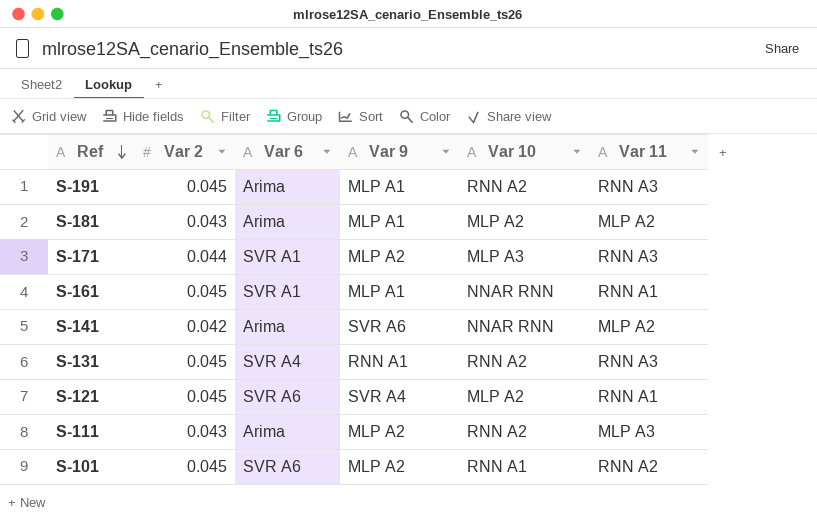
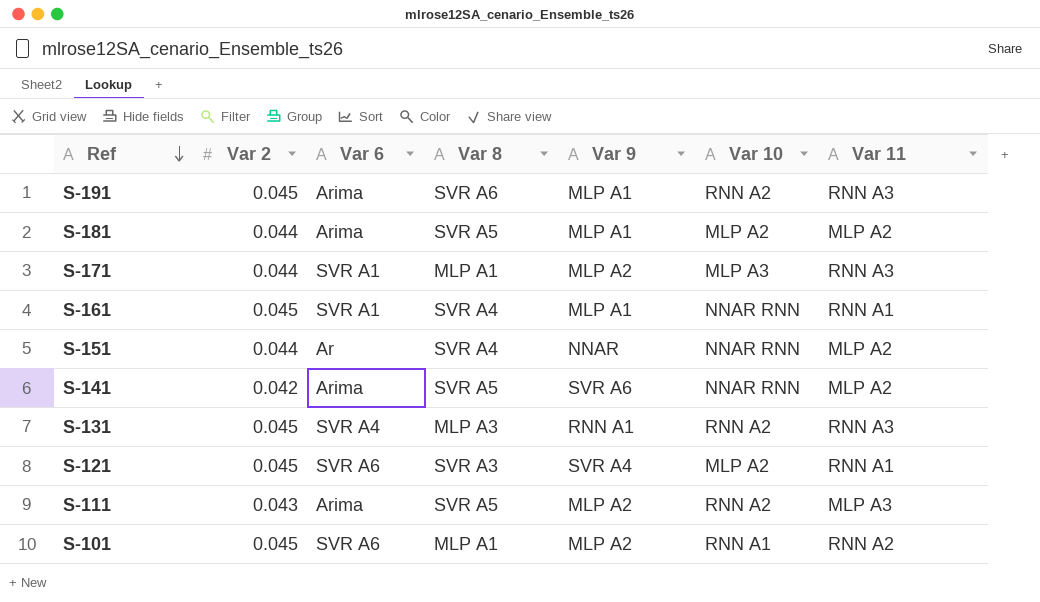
column Var 8 | position: none -> 4
S-181 | Var 2: 0.043 -> 0.044
row S-151: none -> 0.044 | Ar | SVR A4 | NNAR | NNAR RNN | MLP A2

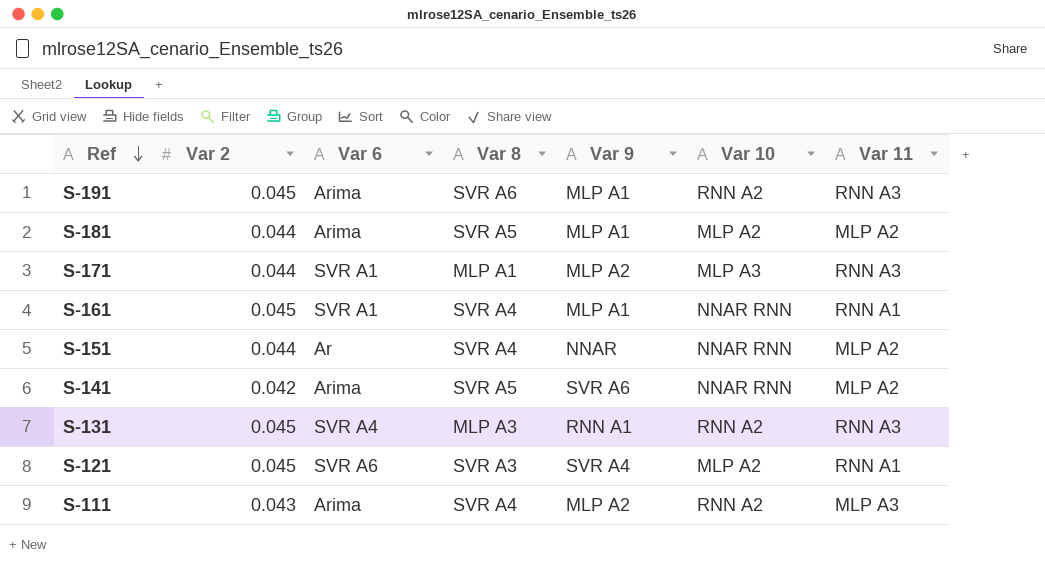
row S-101: 0.045 | SVR A6 | MLP A1 | MLP A2 | RNN A1 | RNN A2 -> none
S-111 | Var 8: SVR A5 -> SVR A4

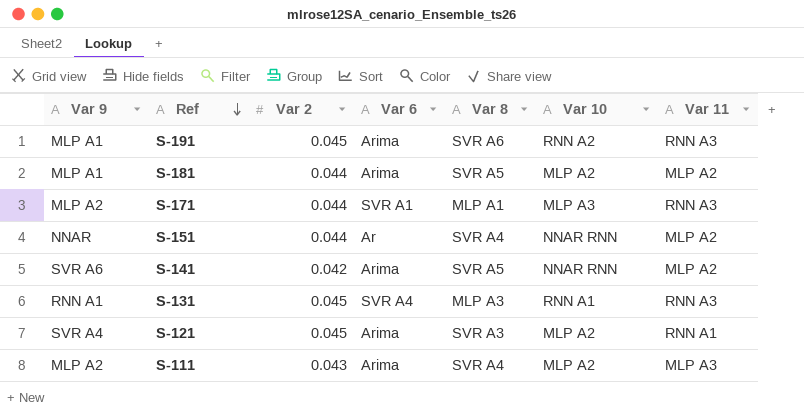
column Var 9 | position: 5 -> 1
row S-161: 0.045 | SVR A1 | SVR A4 | MLP A1 | NNAR RNN | RNN A1 -> none
S-131 | Var 10: RNN A2 -> RNN A1
S-121 | Var 6: SVR A6 -> Arima
S-111 | Var 10: RNN A2 -> MLP A2

